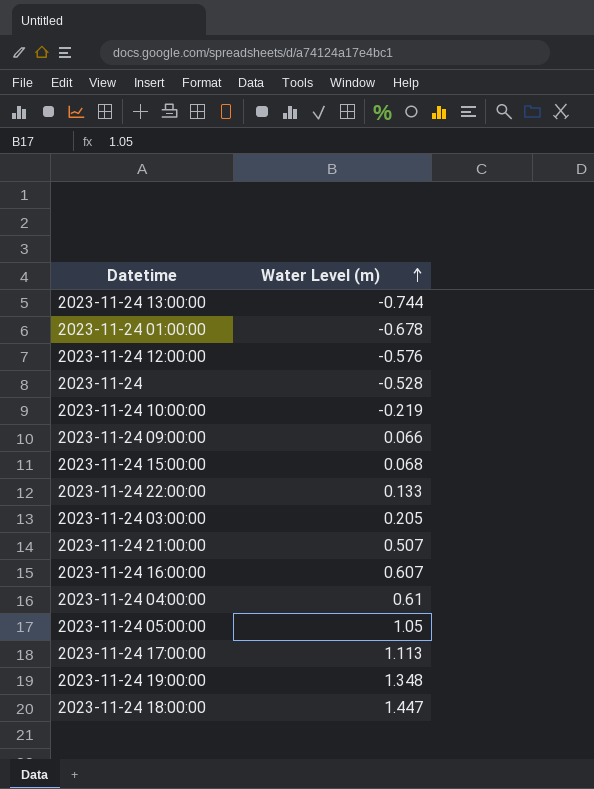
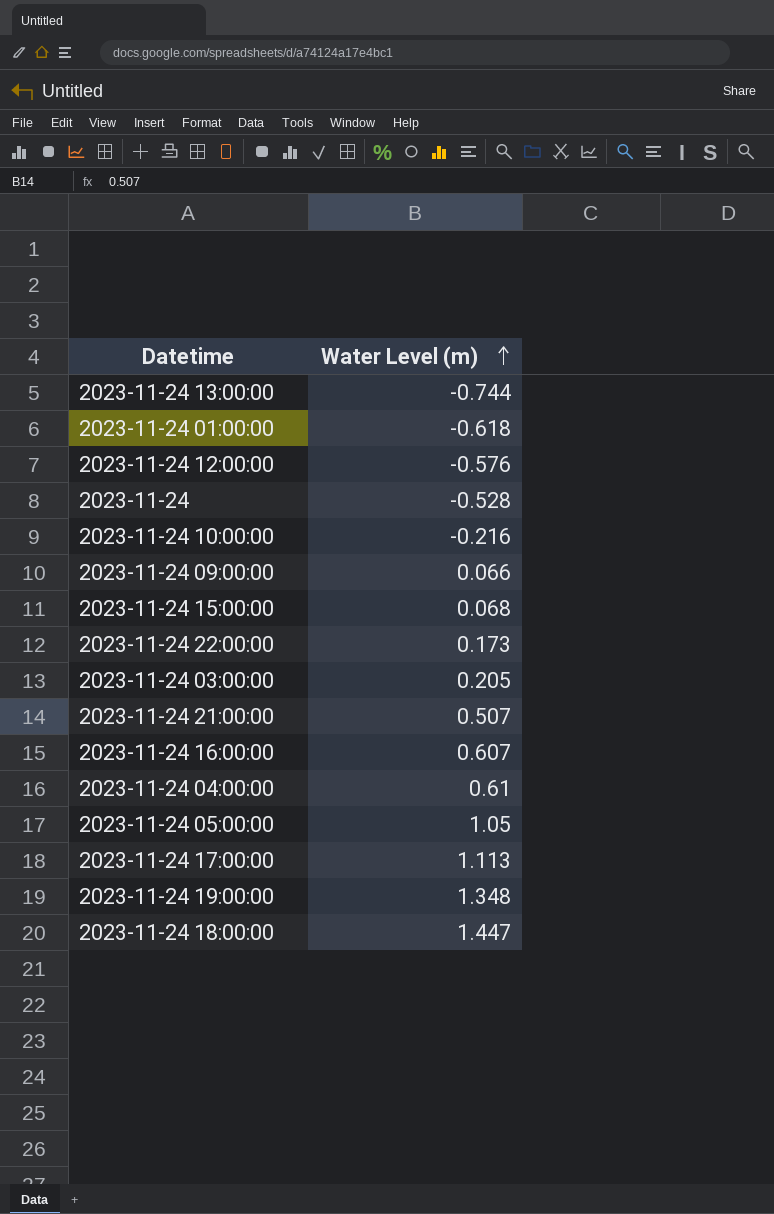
2023-11-24 01:00:00 | Water Level (m): -0.678 -> -0.618
2023-11-24 10:00:00 | Water Level (m): -0.219 -> -0.216
2023-11-24 22:00:00 | Water Level (m): 0.133 -> 0.173

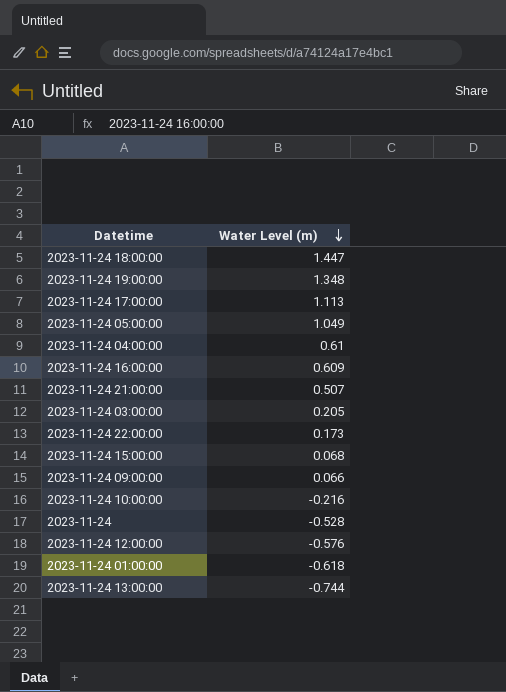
row order: Water Level (m) ascending -> Water Level (m) descending
2023-11-24 05:00:00 | Water Level (m): 1.05 -> 1.049
2023-11-24 16:00:00 | Water Level (m): 0.607 -> 0.609

